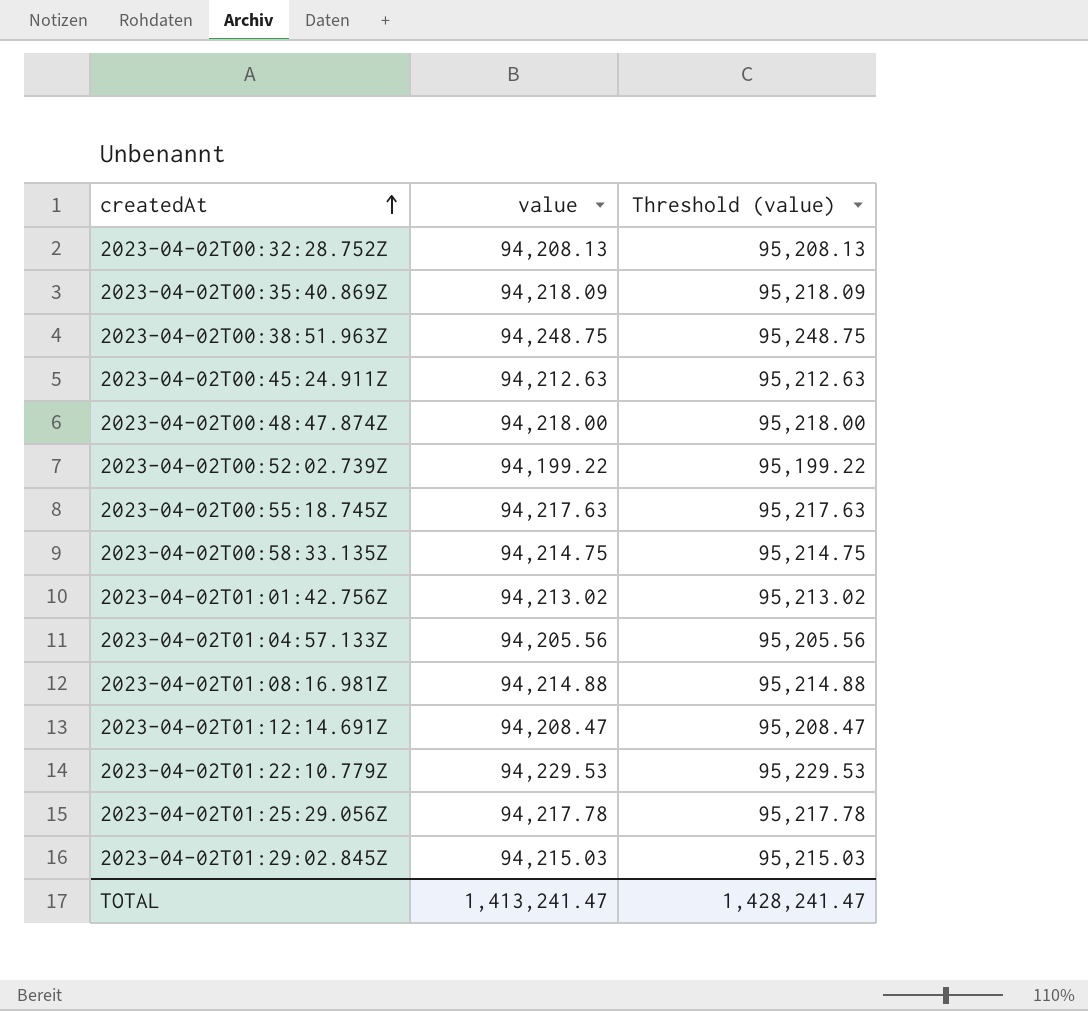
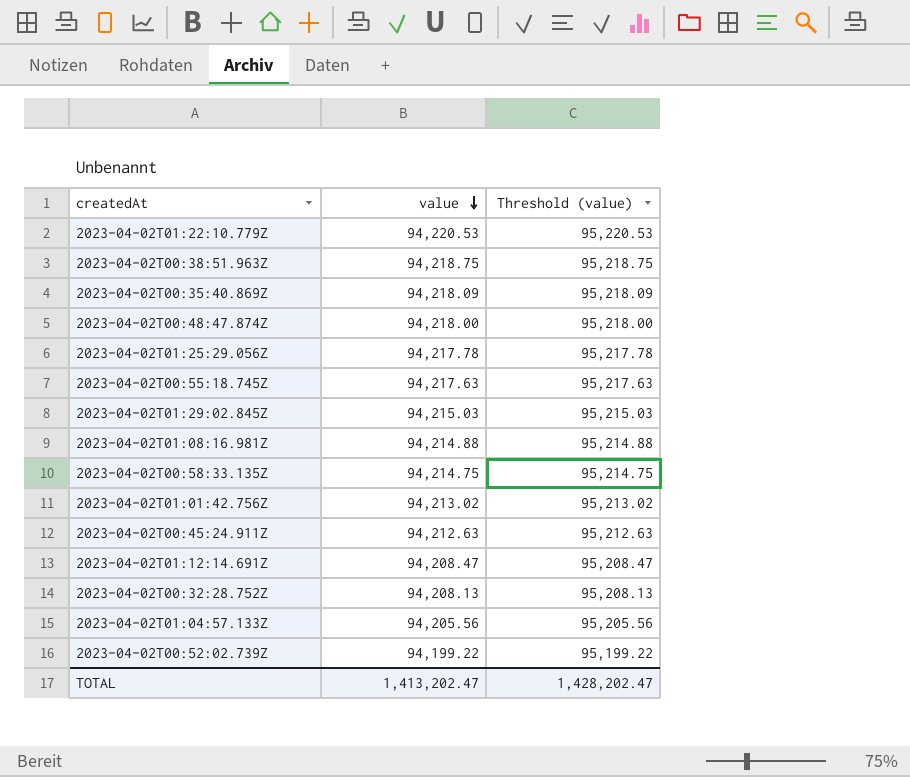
row order: createdAt ascending -> value descending
2023-04-02T01:22:10.779Z | value: 94,229.53 -> 94,220.53
2023-04-02T01:22:10.779Z | Threshold (value): 95,229.53 -> 95,220.53
2023-04-02T00:38:51.963Z | value: 94,248.75 -> 94,218.75
2023-04-02T00:38:51.963Z | Threshold (value): 95,248.75 -> 95,218.75
TOTAL | value: 1,413,241.47 -> 1,413,202.47
TOTAL | Threshold (value): 1,428,241.47 -> 1,428,202.47

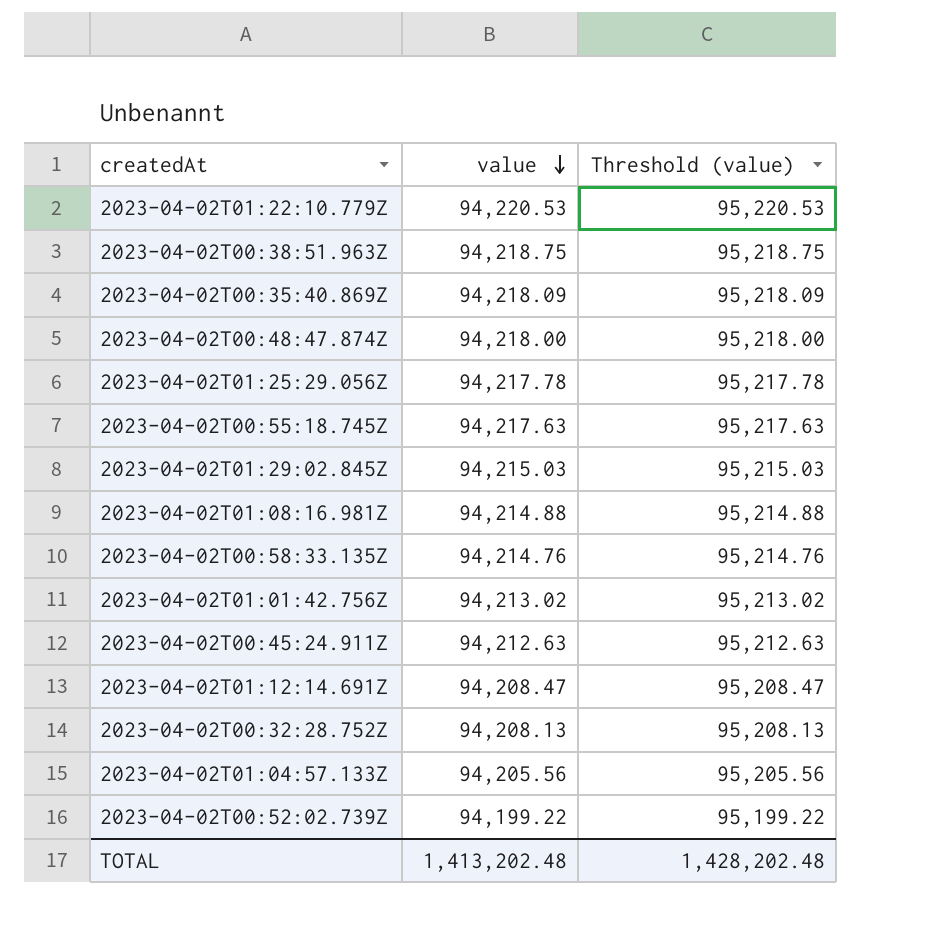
2023-04-02T00:58:33.135Z | value: 94,214.75 -> 94,214.76
2023-04-02T00:58:33.135Z | Threshold (value): 95,214.75 -> 95,214.76
TOTAL | value: 1,413,202.47 -> 1,413,202.48
TOTAL | Threshold (value): 1,428,202.47 -> 1,428,202.48

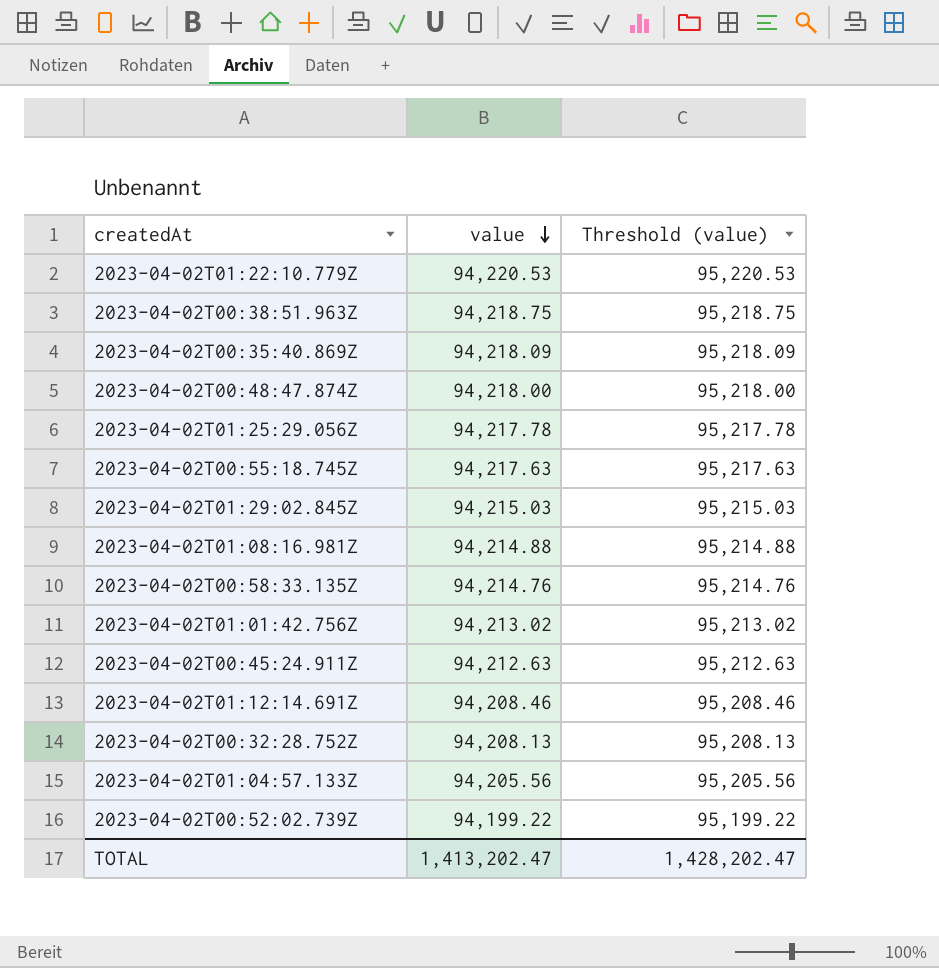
2023-04-02T01:12:14.691Z | value: 94,208.47 -> 94,208.46
2023-04-02T01:12:14.691Z | Threshold (value): 95,208.47 -> 95,208.46
TOTAL | value: 1,413,202.48 -> 1,413,202.47
TOTAL | Threshold (value): 1,428,202.48 -> 1,428,202.47

